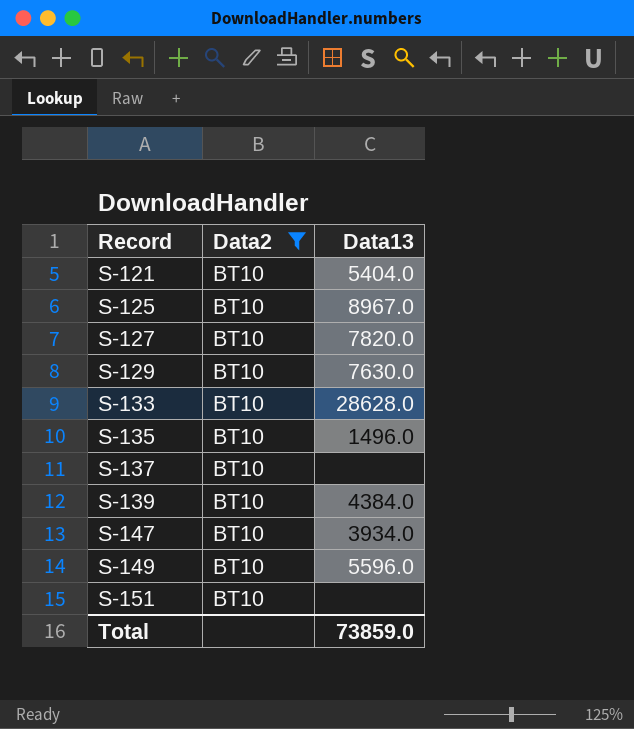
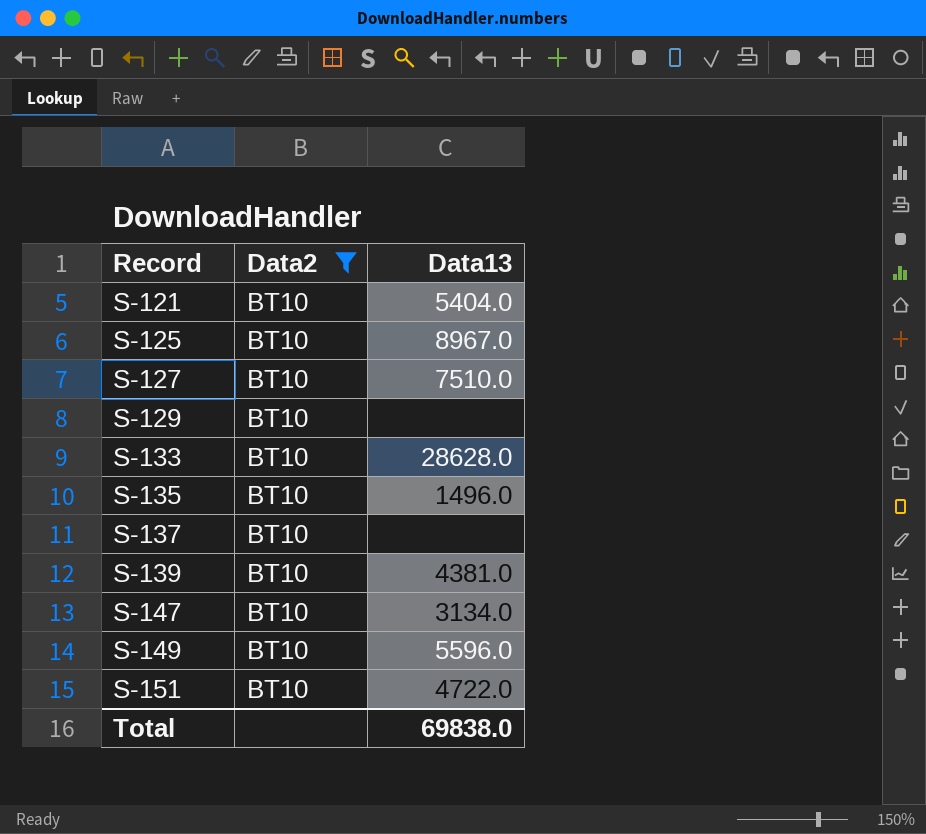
S-127 | Data13: 7820.0 -> 7510.0
S-129 | Data13: 7630.0 -> none
S-139 | Data13: 4384.0 -> 4381.0
S-147 | Data13: 3934.0 -> 3134.0
S-151 | Data13: none -> 4722.0
Total | Data13: 73859.0 -> 69838.0

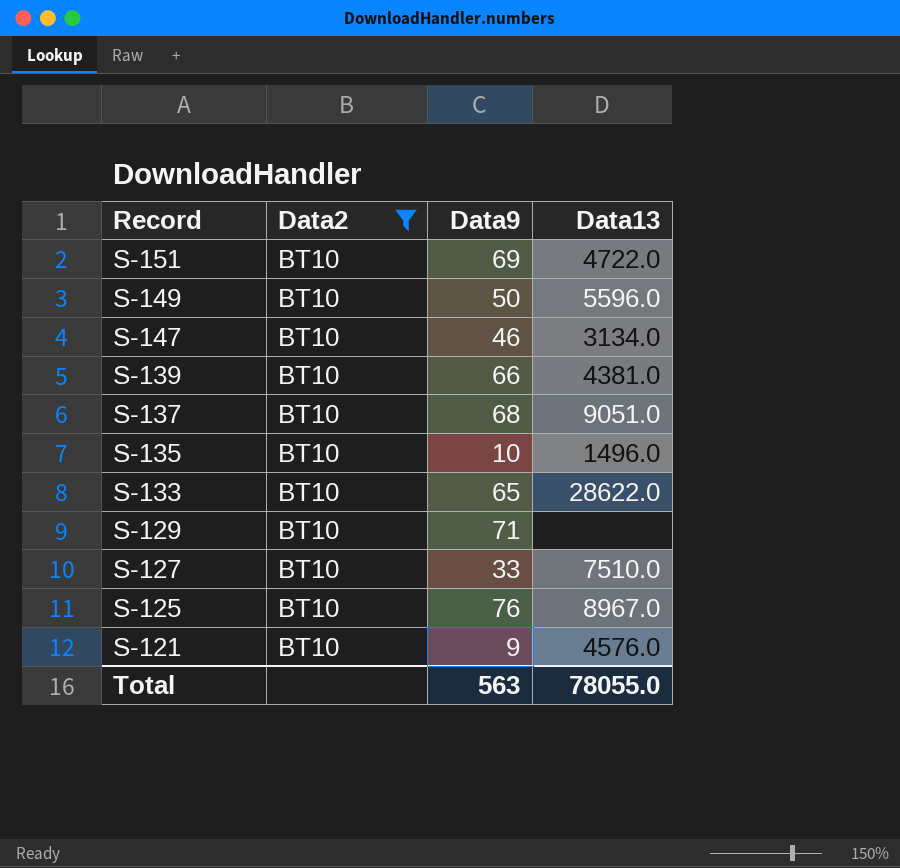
row order: Record ascending -> Record descending
column Data9 | position: none -> 3
S-137 | Data13: none -> 9051.0
S-133 | Data13: 28628.0 -> 28622.0
S-121 | Data13: 5404.0 -> 4576.0
Total | Data13: 69838.0 -> 78055.0

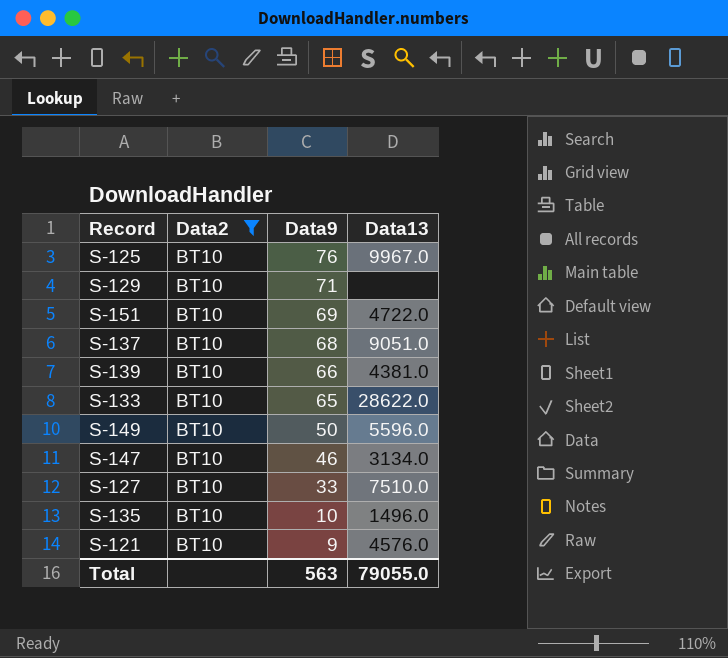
row order: Record descending -> Data9 descending
S-125 | Data13: 8967.0 -> 9967.0
Total | Data13: 78055.0 -> 79055.0

